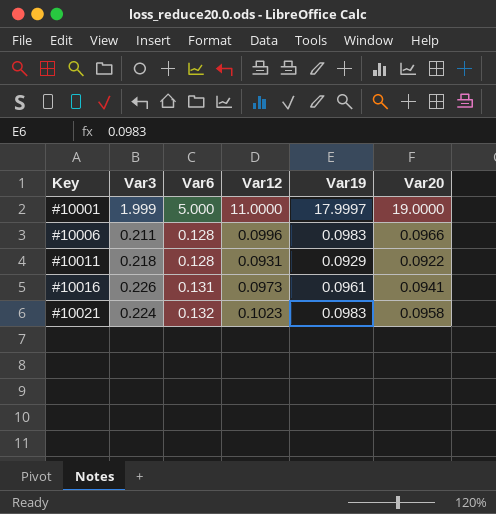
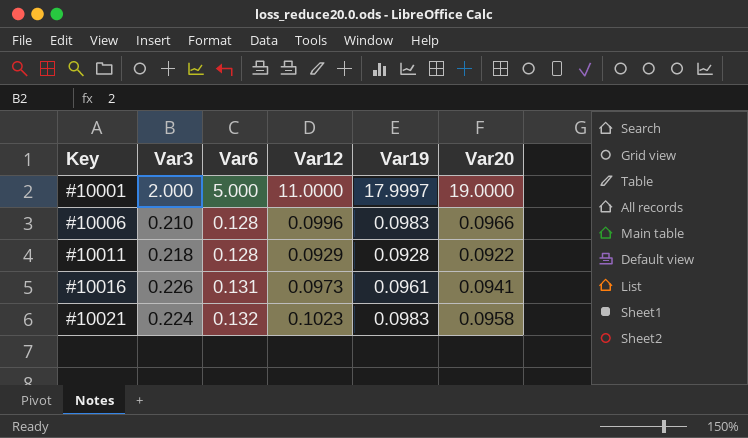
#10001 | Var3: 1.999 -> 2.000
#10006 | Var3: 0.211 -> 0.210
#10011 | Var12: 0.0931 -> 0.0929
#10011 | Var19: 0.0929 -> 0.0928

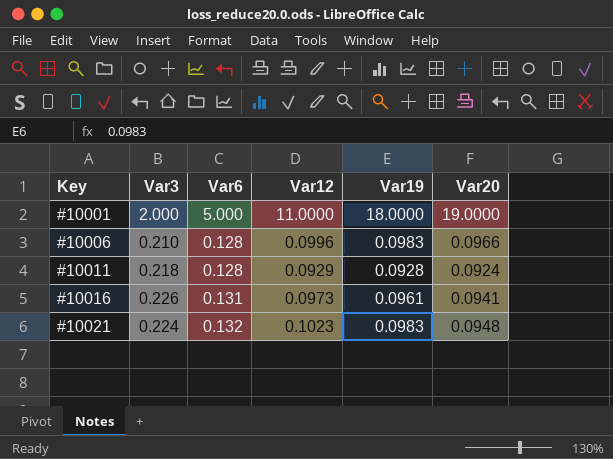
#10001 | Var19: 17.9997 -> 18.0000
#10011 | Var20: 0.0922 -> 0.0924
#10021 | Var20: 0.0958 -> 0.0948

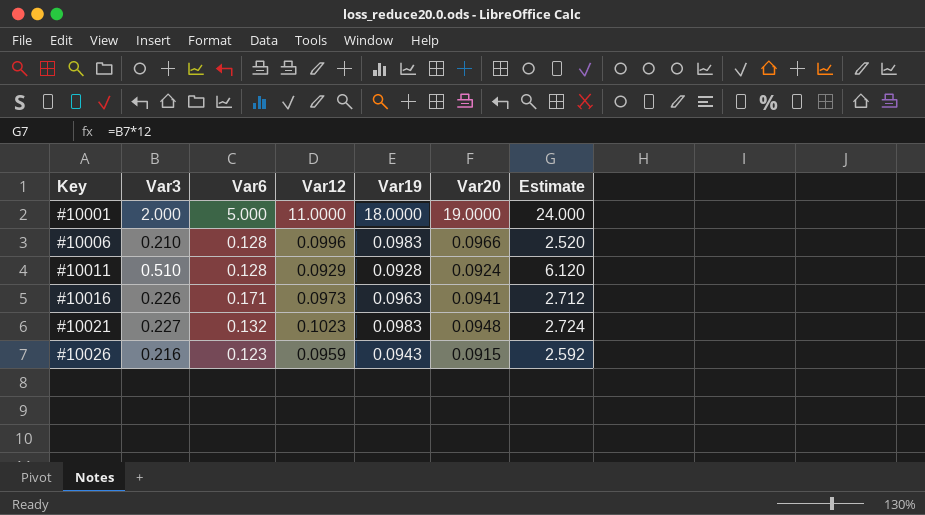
column Estimate | formula: none -> [Var3] * 12
#10011 | Var3: 0.218 -> 0.510
#10016 | Var6: 0.131 -> 0.171
#10016 | Var19: 0.0961 -> 0.0963
#10021 | Var3: 0.224 -> 0.227
row #10026: none -> 0.216 | 0.123 | 0.0959 | 0.0943 | 0.0915 | 2.592

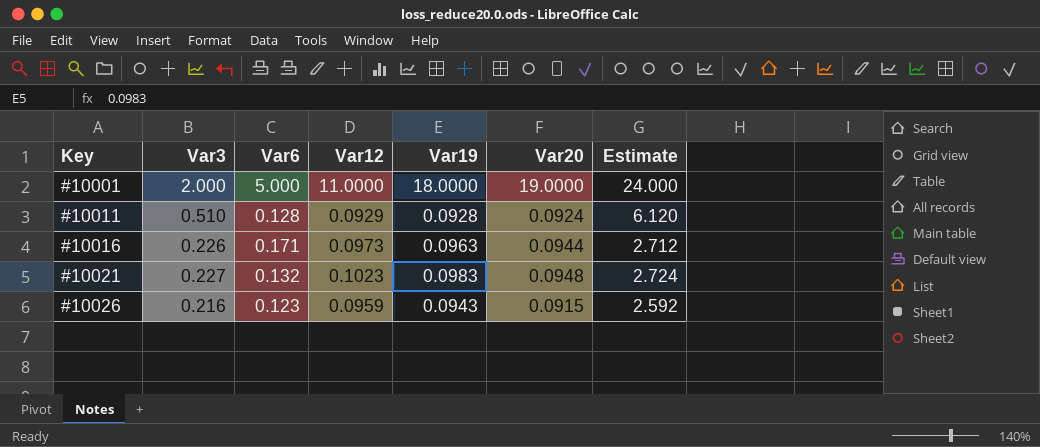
row #10006: 0.210 | 0.128 | 0.0996 | 0.0983 | 0.0966 | 2.520 -> none
#10016 | Var20: 0.0941 -> 0.0944

